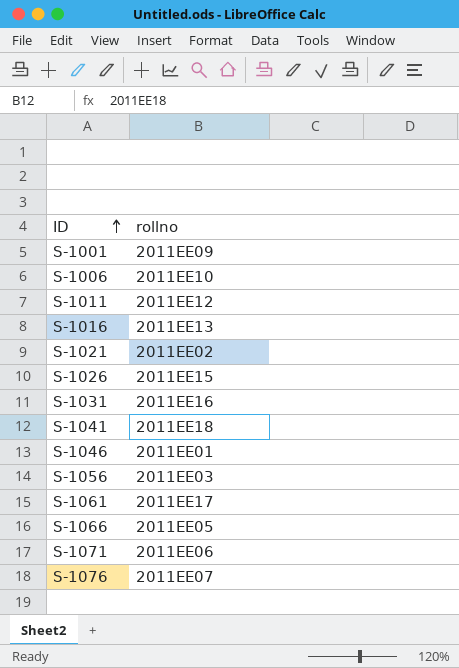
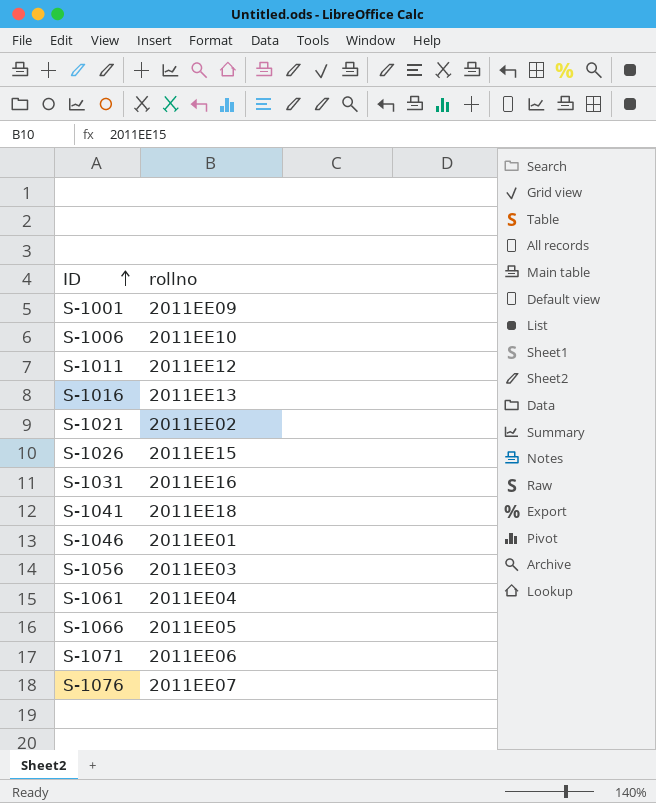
S-1061 | rollno: 2011EE17 -> 2011EE04

